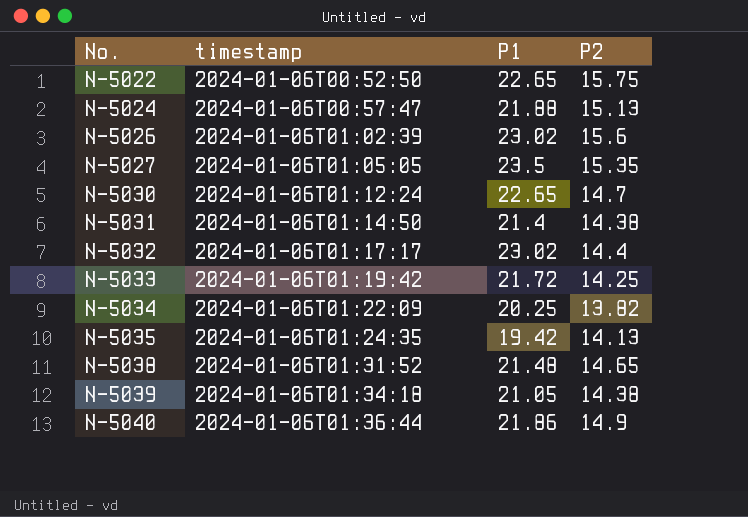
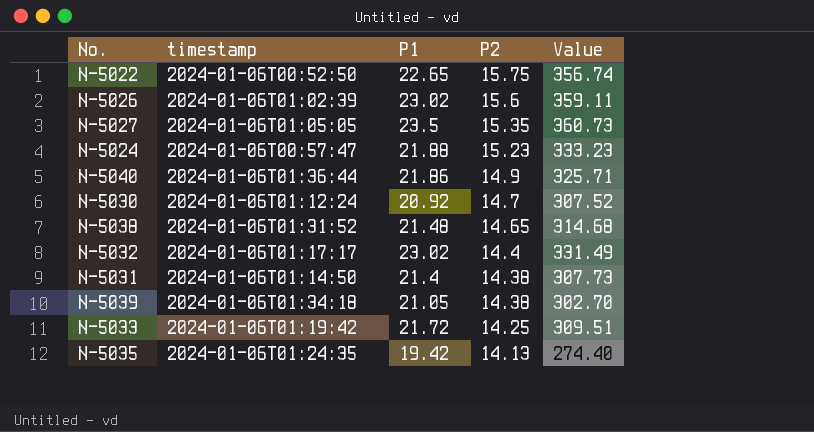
row order: No. ascending -> P2 descending
column Value | formula: none -> [P1] * [P2]
row N-5034: 2024-01-06T01:22:09 | 20.25 | 13.82 -> none
N-5024 | P2: 15.13 -> 15.23
N-5030 | P1: 22.65 -> 20.92

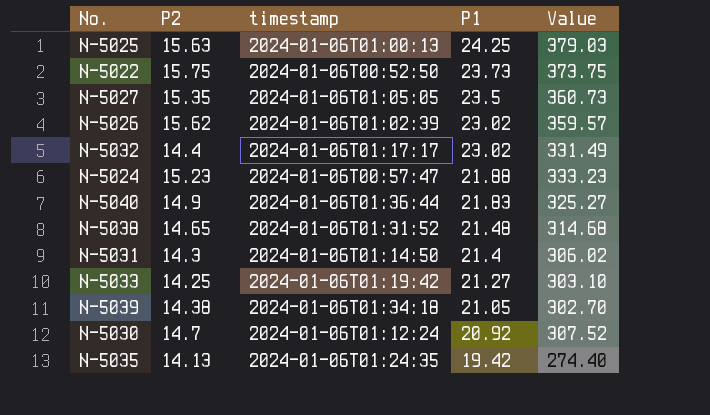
row order: P2 descending -> P1 descending
column P2 | position: 4 -> 2
row N-5025: none -> 15.63 | 2024-01-06T01:00:13 | 24.25 | 379.03
N-5022 | P1: 22.65 -> 23.73
N-5022 | Value: 356.74 -> 373.75
N-5026 | P2: 15.6 -> 15.62
N-5026 | Value: 359.11 -> 359.57
N-5040 | P1: 21.86 -> 21.83
N-5040 | Value: 325.71 -> 325.27
N-5031 | P2: 14.38 -> 14.3
N-5031 | Value: 307.73 -> 306.02
N-5033 | P1: 21.72 -> 21.27
N-5033 | Value: 309.51 -> 303.10

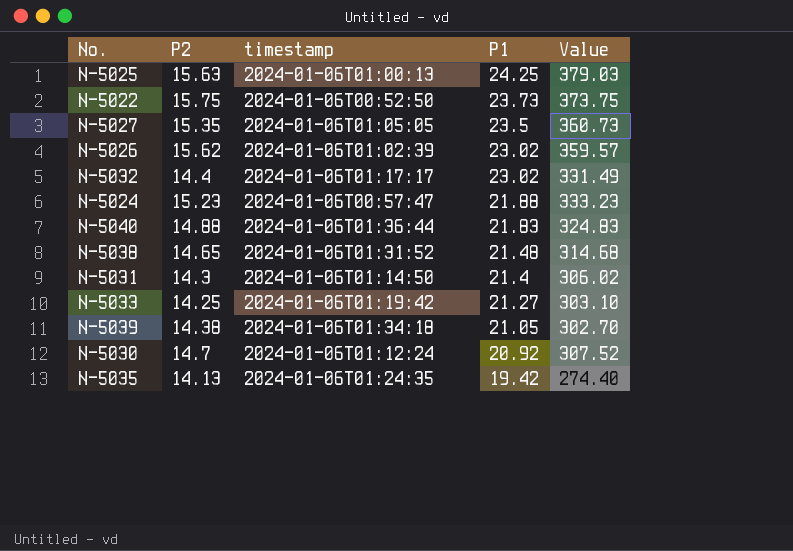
N-5040 | P2: 14.9 -> 14.88
N-5040 | Value: 325.27 -> 324.83

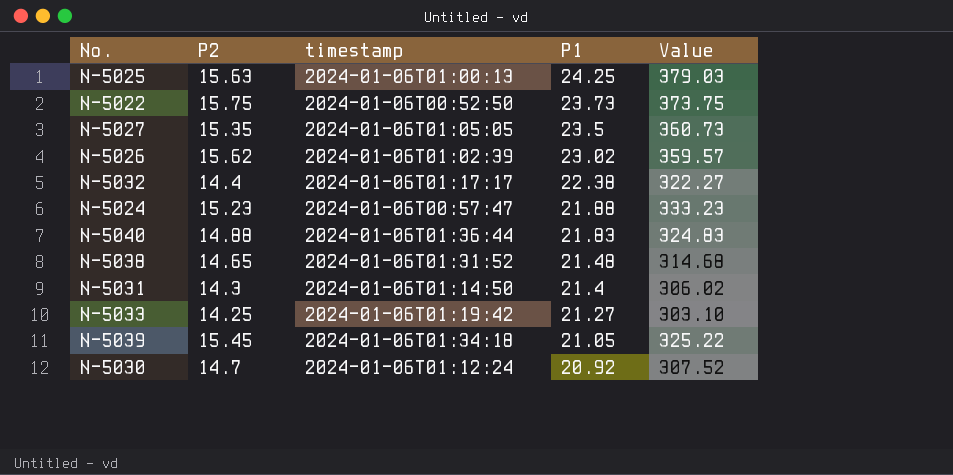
row N-5035: 14.13 | 2024-01-06T01:24:35 | 19.42 | 274.40 -> none
N-5032 | P1: 23.02 -> 22.38
N-5032 | Value: 331.49 -> 322.27
N-5039 | P2: 14.38 -> 15.45
N-5039 | Value: 302.70 -> 325.22

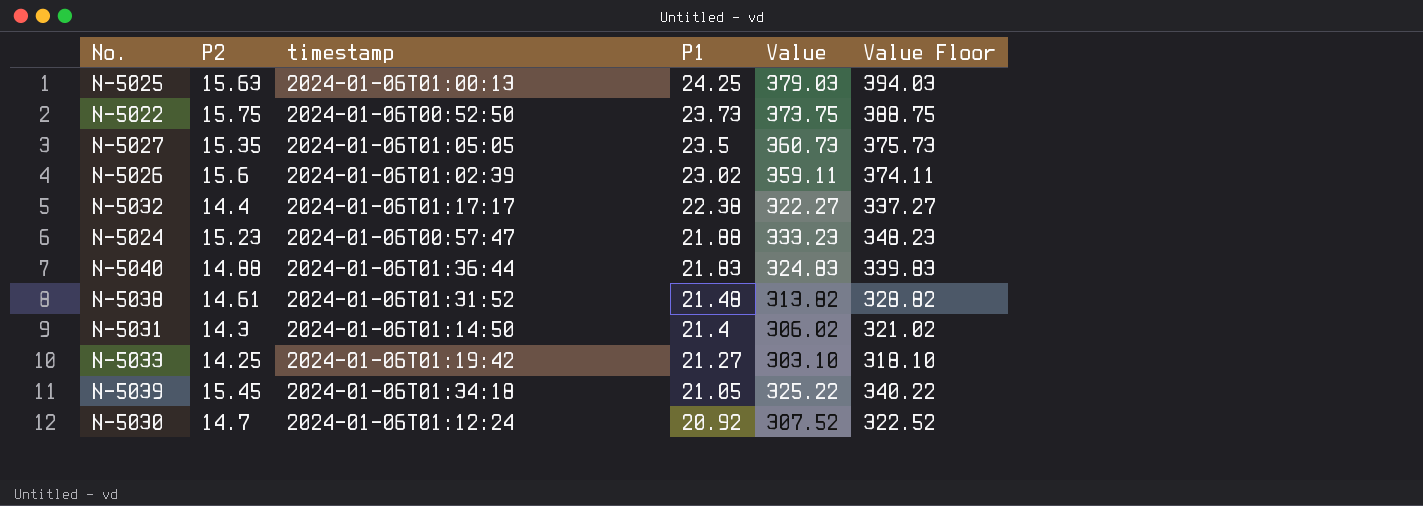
column Value Floor | formula: none -> [Value] + 15
N-5026 | P2: 15.62 -> 15.6
N-5026 | Value: 359.57 -> 359.11
N-5038 | P2: 14.65 -> 14.61
N-5038 | Value: 314.68 -> 313.82

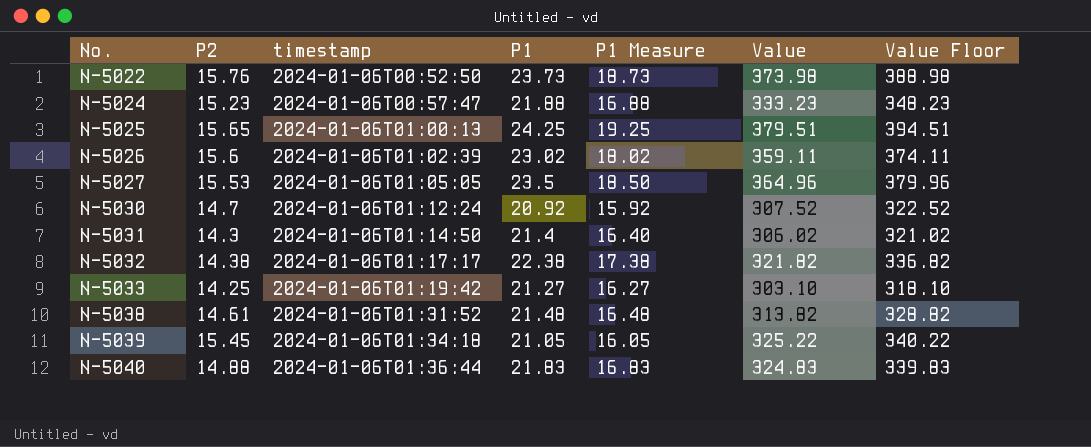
row order: P1 descending -> No. ascending
column P1 Measure | formula: none -> [P1] - 5
N-5022 | P2: 15.75 -> 15.76
N-5022 | Value: 373.75 -> 373.98
N-5022 | Value Floor: 388.75 -> 388.98
N-5025 | P2: 15.63 -> 15.65
N-5025 | Value: 379.03 -> 379.51
N-5025 | Value Floor: 394.03 -> 394.51
N-5027 | P2: 15.35 -> 15.53
N-5027 | Value: 360.73 -> 364.96
N-5027 | Value Floor: 375.73 -> 379.96
N-5032 | P2: 14.4 -> 14.38
N-5032 | Value: 322.27 -> 321.82
N-5032 | Value Floor: 337.27 -> 336.82

